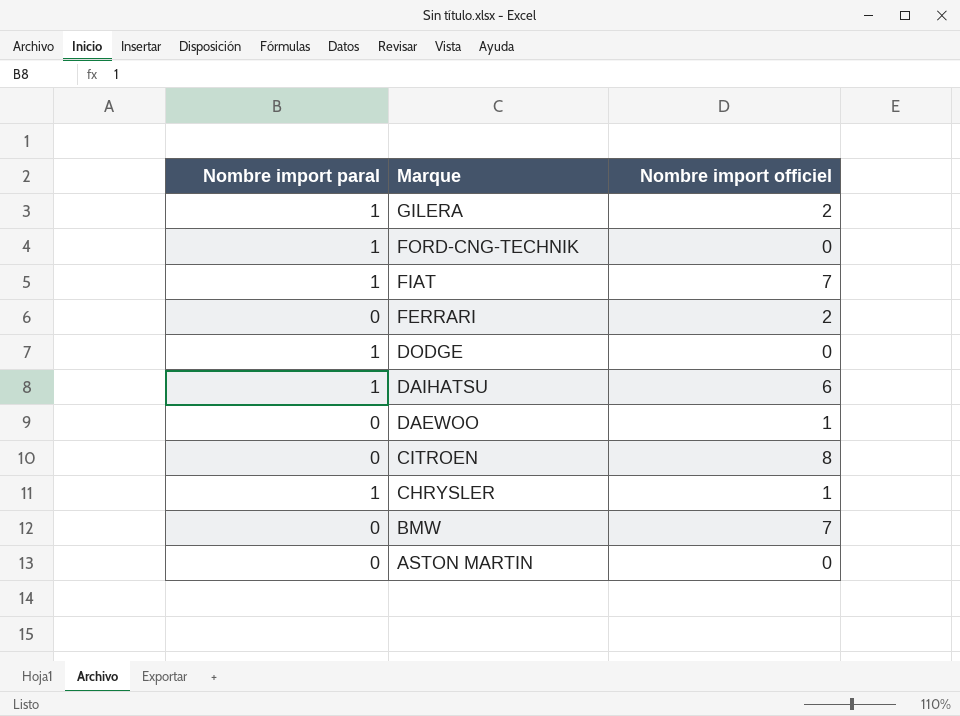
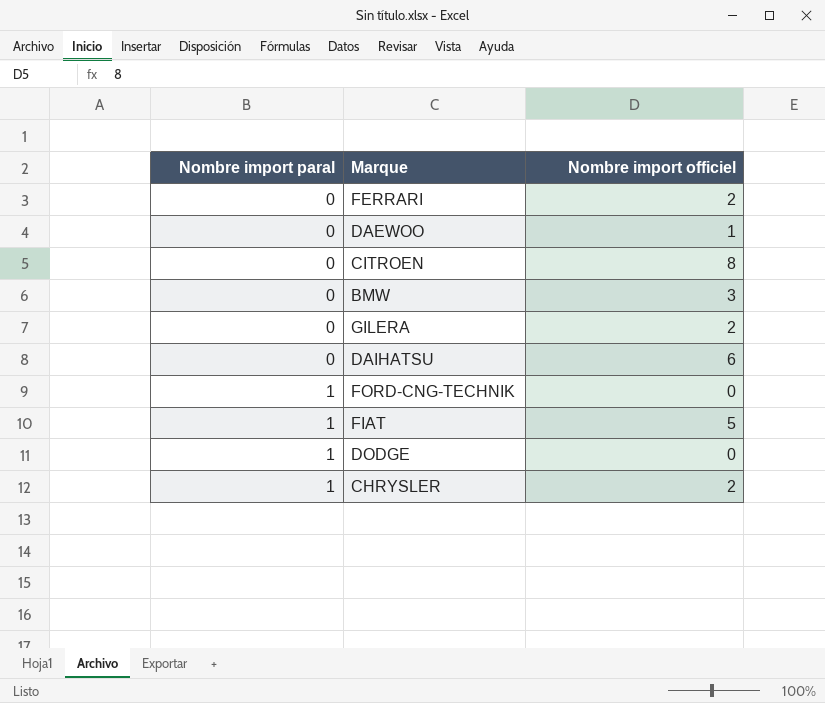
row order: Marque descending -> Nombre import paral ascending
row ASTON MARTIN: 0 | 0 -> none
BMW | Nombre import officiel: 7 -> 3
GILERA | Nombre import paral: 1 -> 0
DAIHATSU | Nombre import paral: 1 -> 0
FIAT | Nombre import officiel: 7 -> 5
CHRYSLER | Nombre import officiel: 1 -> 2

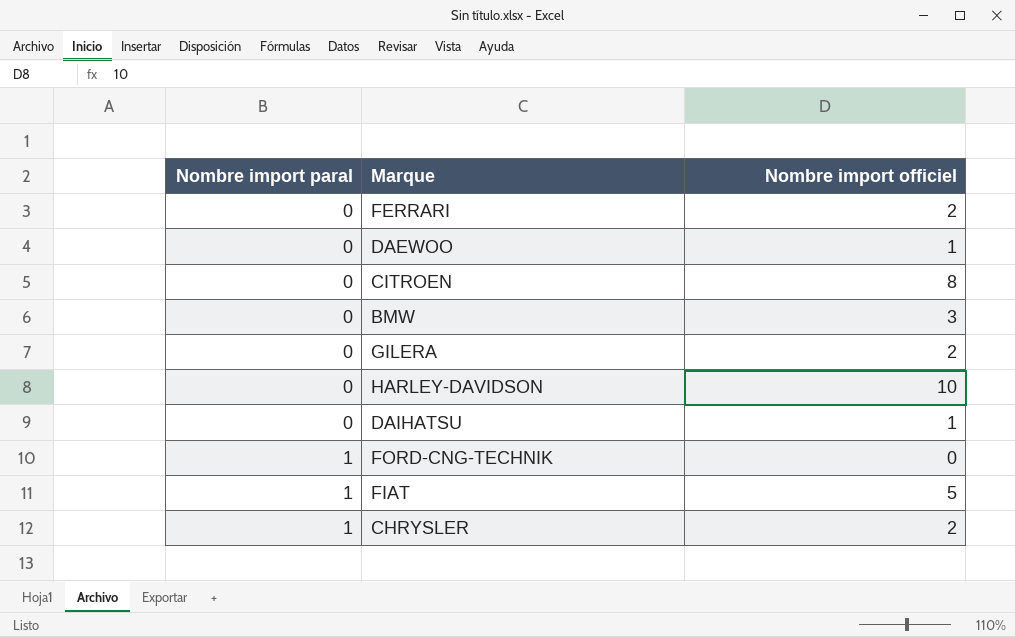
row DODGE: 1 | 0 -> none
row HARLEY-DAVIDSON: none -> 0 | 10
DAIHATSU | Nombre import officiel: 6 -> 1

